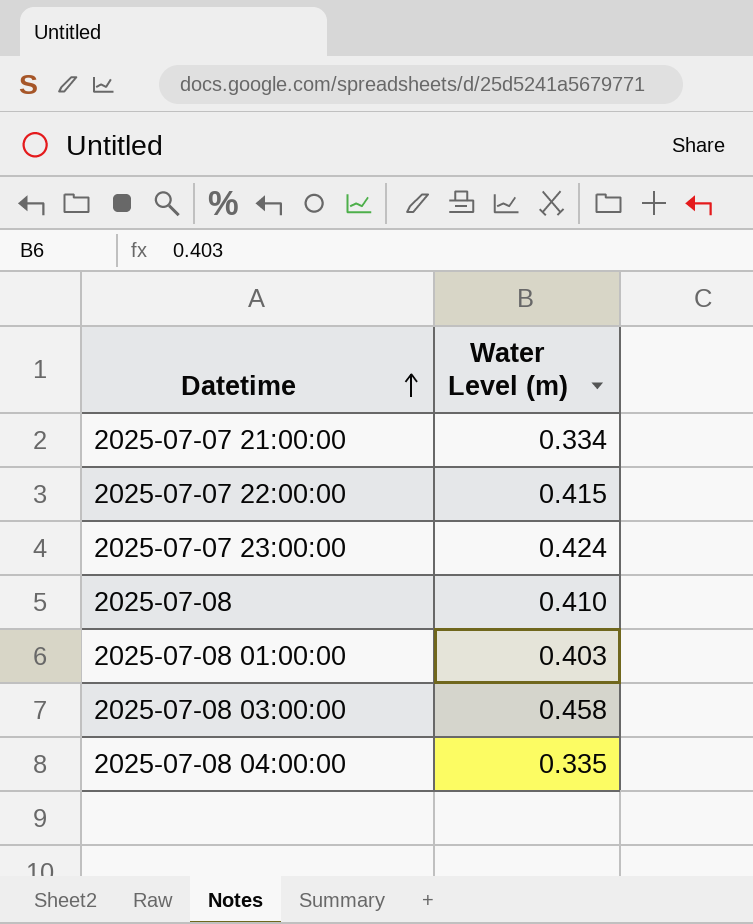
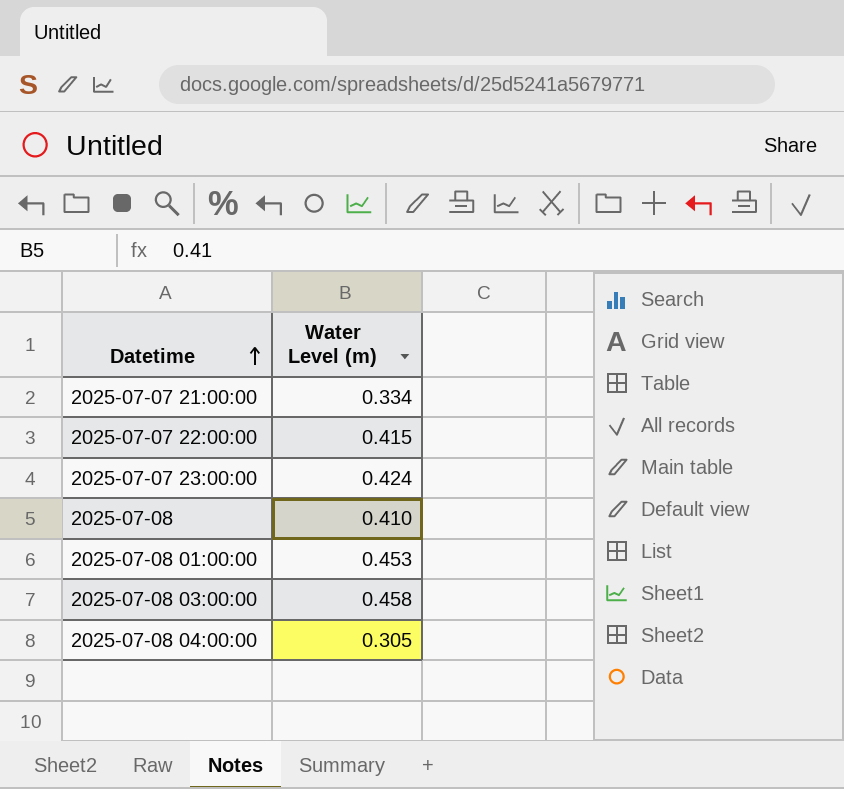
2025-07-08 01:00:00 | Water Level (m): 0.403 -> 0.453
2025-07-08 04:00:00 | Water Level (m): 0.335 -> 0.305

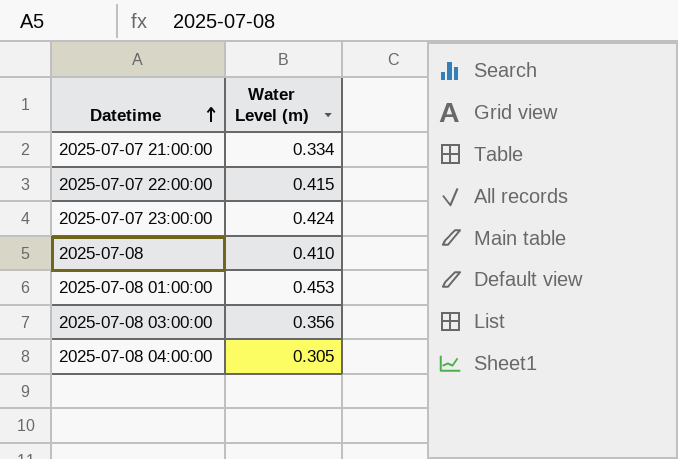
2025-07-08 03:00:00 | Water Level (m): 0.458 -> 0.356

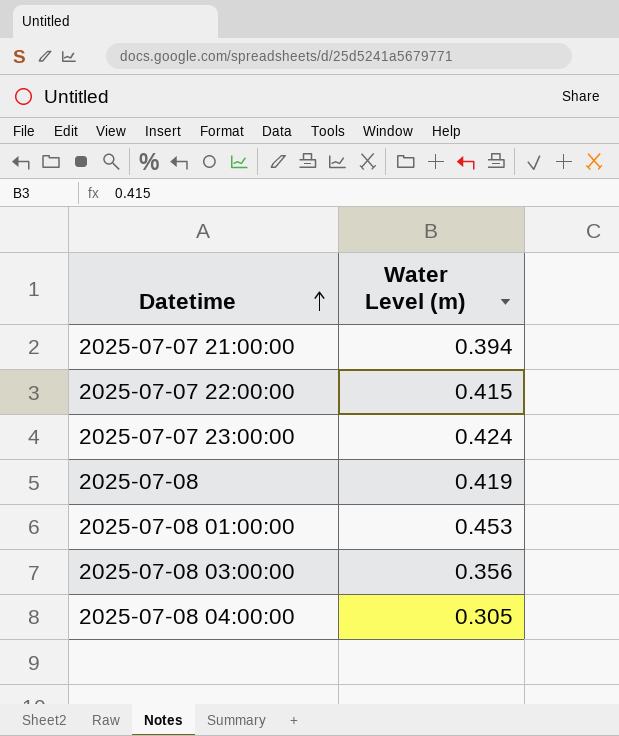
2025-07-07 21:00:00 | Water Level (m): 0.334 -> 0.394
2025-07-08 | Water Level (m): 0.410 -> 0.419

